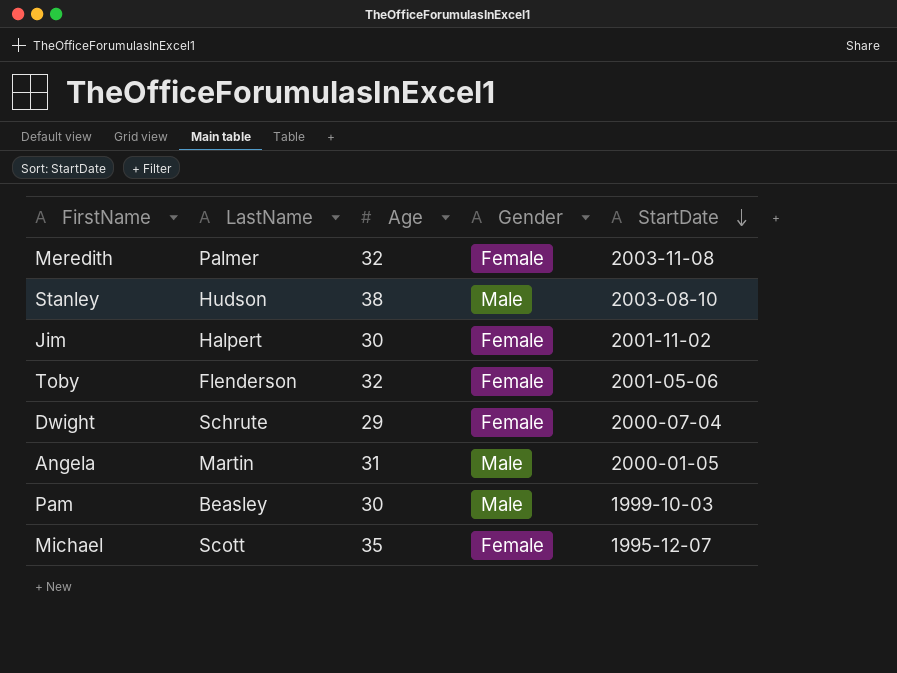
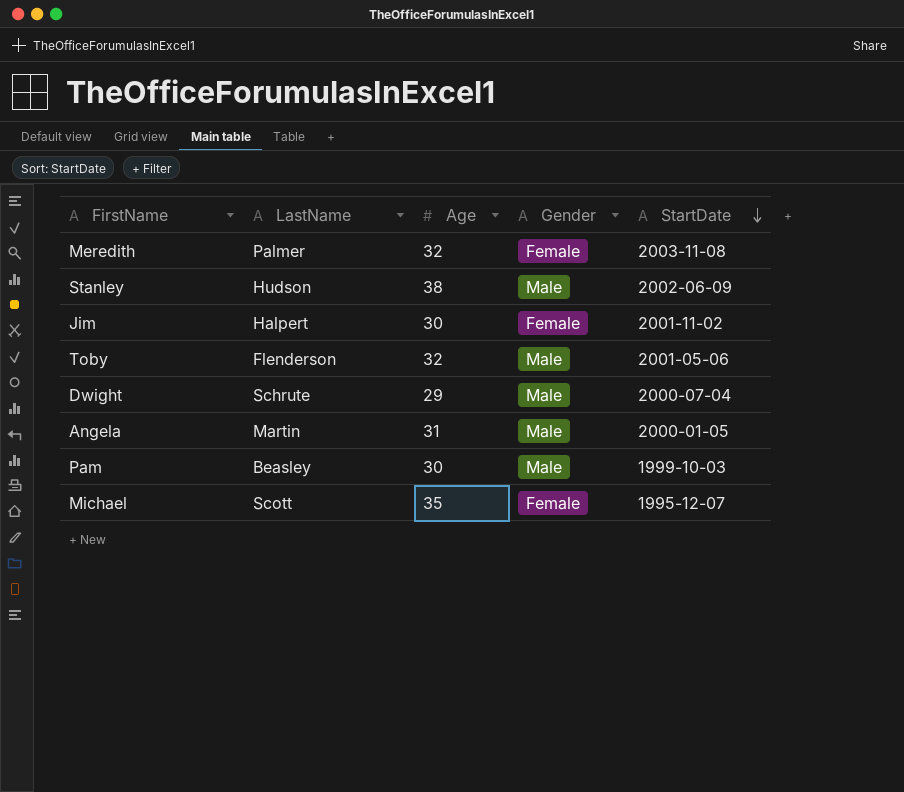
Stanley | StartDate: 2003-08-10 -> 2002-06-09
Toby | Gender: Female -> Male
Dwight | Gender: Female -> Male

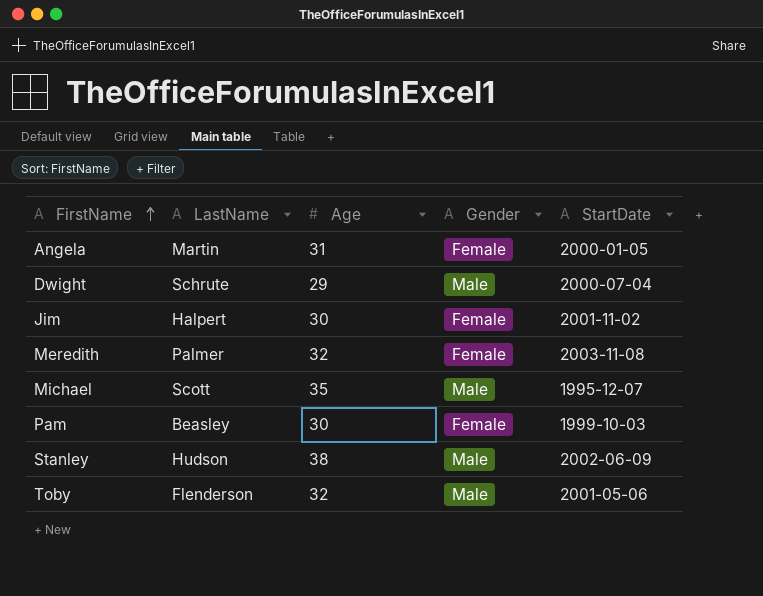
row order: StartDate descending -> FirstName ascending
Angela | Gender: Male -> Female
Michael | Gender: Female -> Male
Pam | Gender: Male -> Female

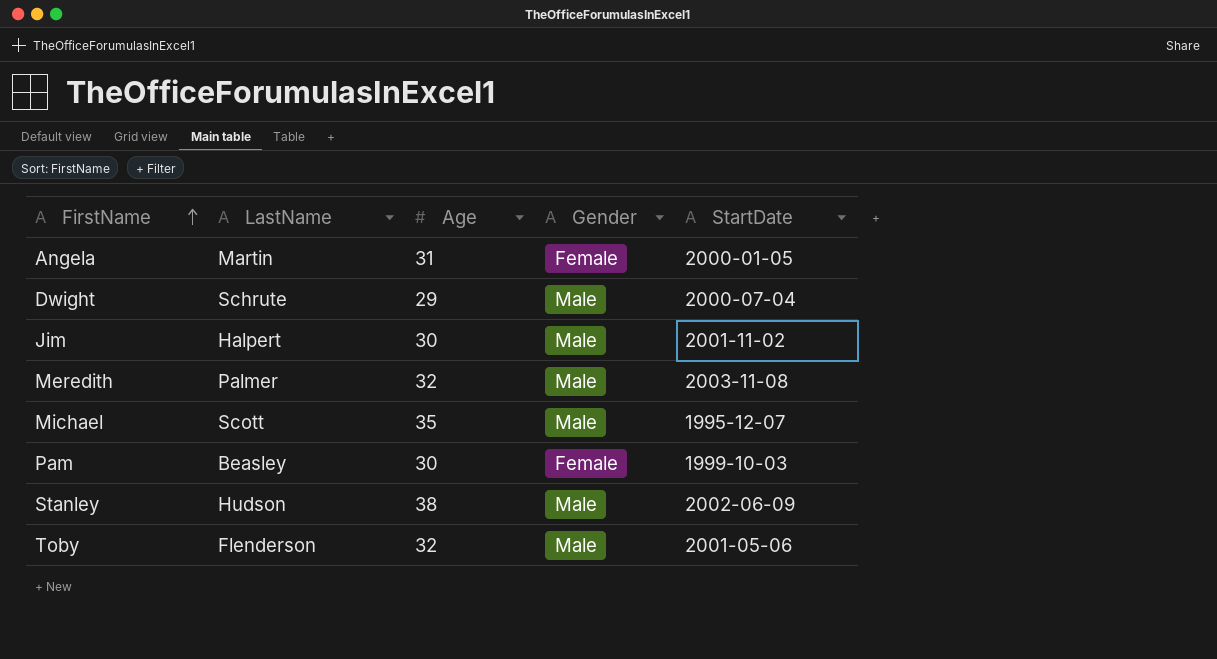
Jim | Gender: Female -> Male
Meredith | Gender: Female -> Male

